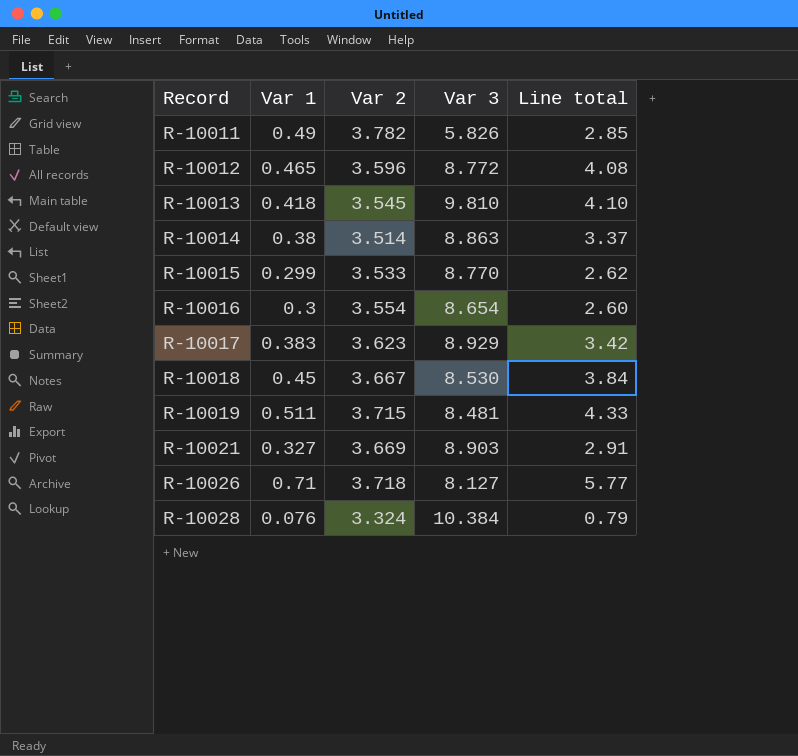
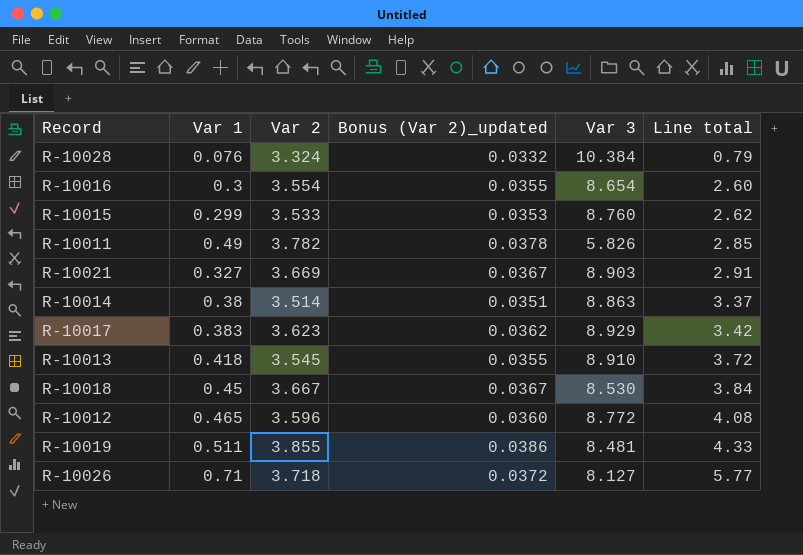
row order: Record ascending -> Line total ascending
column Bonus (Var 2)_updated | formula: none -> [Var 2] * 0.01
R-10015 | Var 3: 8.770 -> 8.760
R-10013 | Var 3: 9.810 -> 8.910
R-10013 | Line total: 4.10 -> 3.72
R-10019 | Var 2: 3.715 -> 3.855

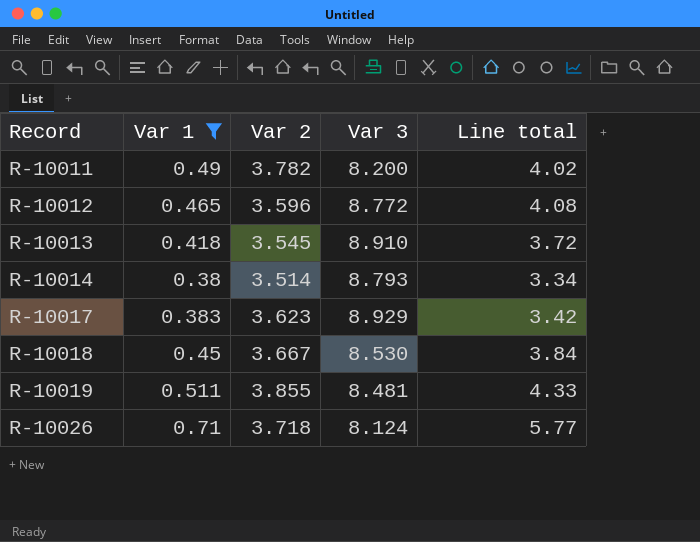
filter: none -> Var 1 >= 0.38
row order: Line total ascending -> Record ascending
column Bonus (Var 2)_updated | formula: [Var 2] * 0.01 -> none
R-10011 | Var 3: 5.826 -> 8.200
R-10011 | Line total: 2.85 -> 4.02
R-10014 | Var 3: 8.863 -> 8.793
R-10014 | Line total: 3.37 -> 3.34
R-10026 | Var 3: 8.127 -> 8.124

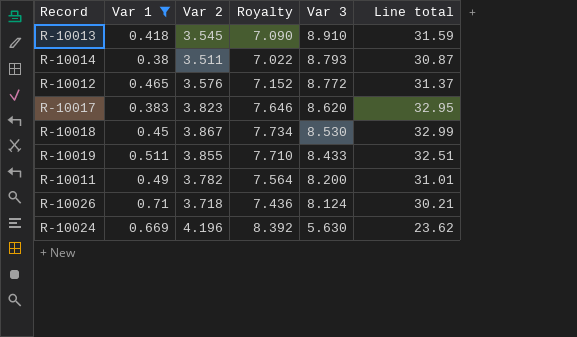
row order: Record ascending -> Var 3 descending
column Royalty | formula: none -> [Var 2] * 2
column Line total | formula: [Var 1] * [Var 3] -> [Var 2] * [Var 3]
R-10014 | Var 2: 3.514 -> 3.511
R-10012 | Var 2: 3.596 -> 3.576
R-10017 | Var 2: 3.623 -> 3.823
R-10017 | Var 3: 8.929 -> 8.620
R-10018 | Var 2: 3.667 -> 3.867
R-10019 | Var 3: 8.481 -> 8.433
row R-10024: none -> 0.669 | 4.196 | 8.392 | 5.630 | 23.62

